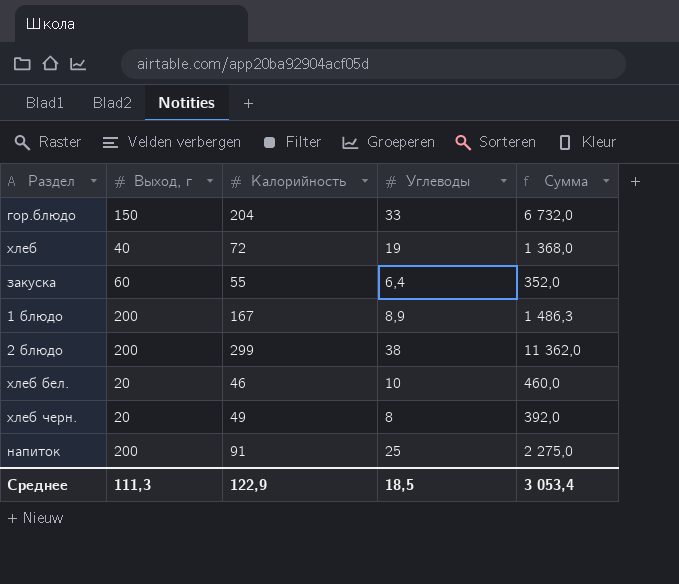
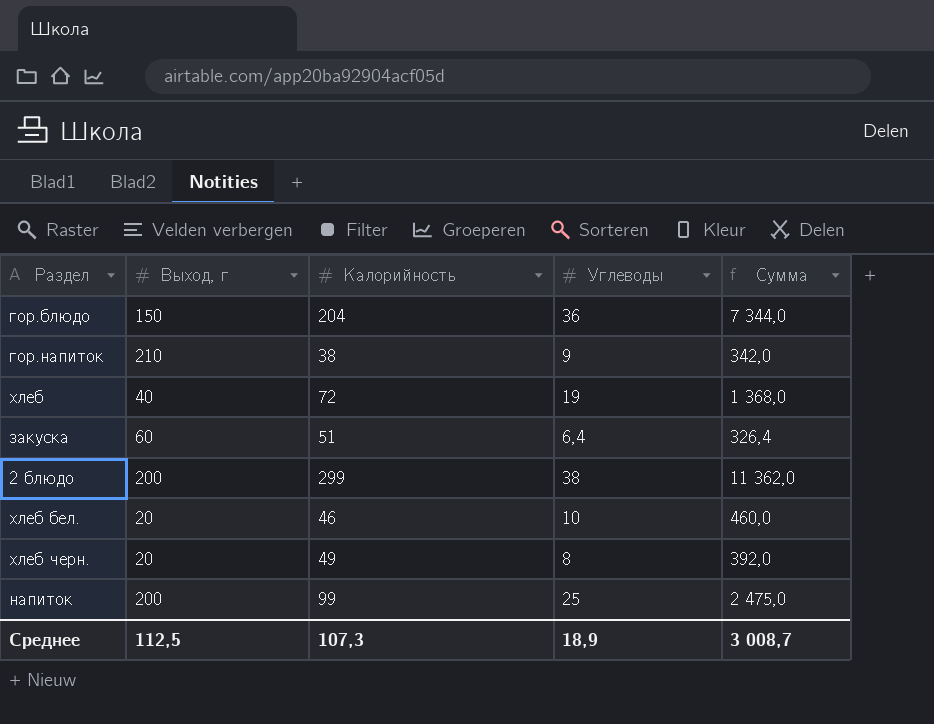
row 1 блюдо: 200 | 167 | 8,9 | 1 486,3 -> none
гор.блюдо | Углеводы: 33 -> 36
гор.блюдо | Сумма: 6 732,0 -> 7 344,0
row гор.напиток: none -> 210 | 38 | 9 | 342,0
закуска | Калорийность: 55 -> 51
закуска | Сумма: 352,0 -> 326,4
напиток | Калорийность: 91 -> 99
напиток | Сумма: 2 275,0 -> 2 475,0
Среднее | Выход, г: 111,3 -> 112,5
Среднее | Калорийность: 122,9 -> 107,3
Среднее | Углеводы: 18,5 -> 18,9
Среднее | Сумма: 3 053,4 -> 3 008,7

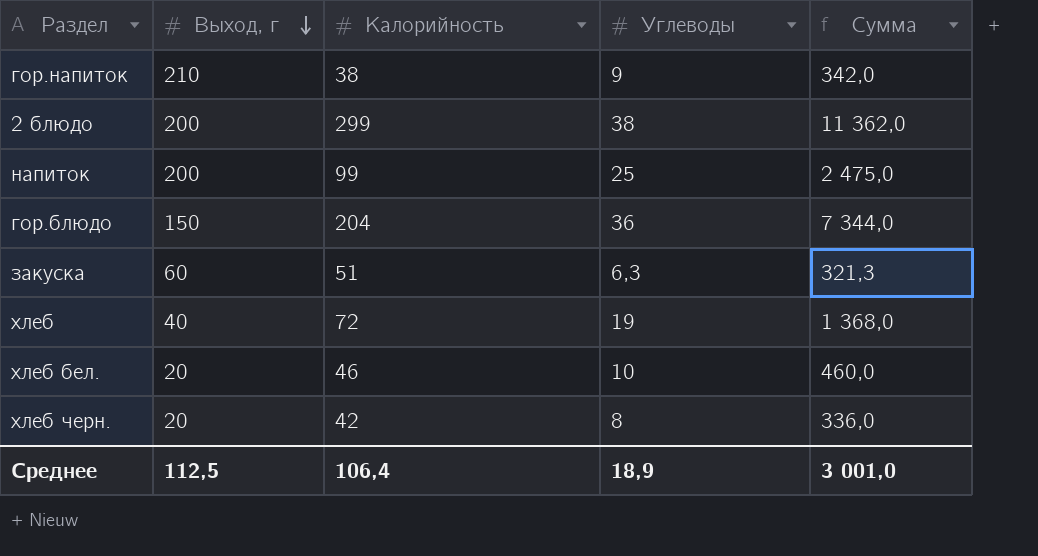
row order: none -> Выход, г descending
закуска | Углеводы: 6,4 -> 6,3
закуска | Сумма: 326,4 -> 321,3
хлеб черн. | Калорийность: 49 -> 42
хлеб черн. | Сумма: 392,0 -> 336,0
Среднее | Калорийность: 107,3 -> 106,4
Среднее | Сумма: 3 008,7 -> 3 001,0

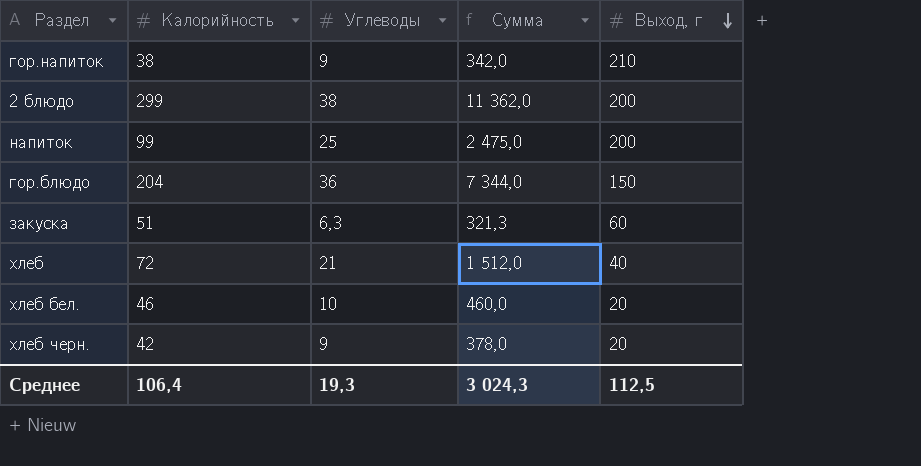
column Выход, г | position: 2 -> 5
хлеб | Углеводы: 19 -> 21
хлеб | Сумма: 1 368,0 -> 1 512,0
хлеб черн. | Углеводы: 8 -> 9
хлеб черн. | Сумма: 336,0 -> 378,0
Среднее | Углеводы: 18,9 -> 19,3
Среднее | Сумма: 3 001,0 -> 3 024,3

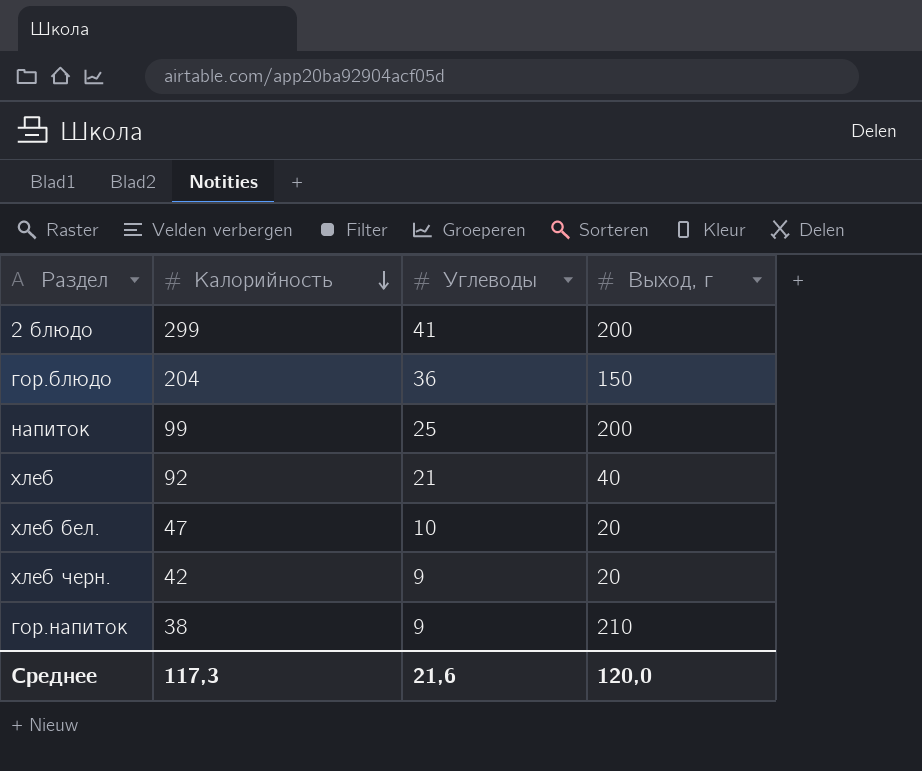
row order: Выход, г descending -> Калорийность descending
column Сумма | formula: [Калорийность] * [Углеводы] -> none
row закуска: 51 | 6,3 | 321,3 | 60 -> none
2 блюдо | Углеводы: 38 -> 41
хлеб | Калорийность: 72 -> 92
хлеб бел. | Калорийность: 46 -> 47
Среднее | Калорийность: 106,4 -> 117,3
Среднее | Углеводы: 19,3 -> 21,6
Среднее | Выход, г: 112,5 -> 120,0

